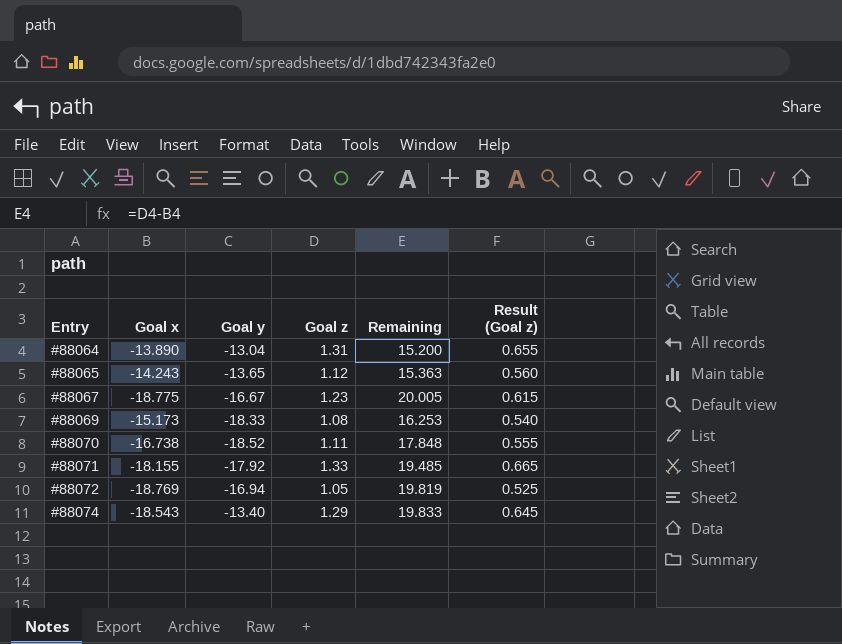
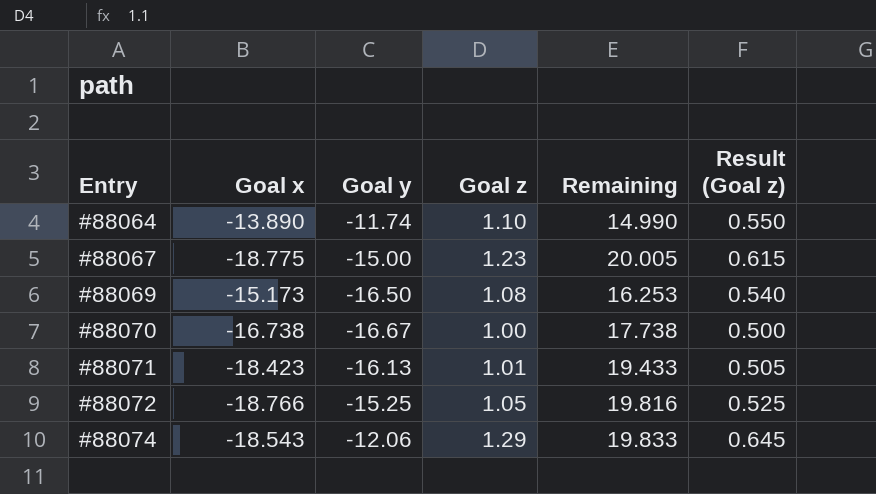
row #88065: -14.243 | -13.65 | 1.12 | 15.363 | 0.560 -> none
#88064 | Goal y: -13.04 -> -11.74
#88064 | Goal z: 1.31 -> 1.10
#88064 | Remaining: 15.200 -> 14.990
#88064 | Result (Goal z): 0.655 -> 0.550
#88067 | Goal y: -16.67 -> -15.00
#88069 | Goal y: -18.33 -> -16.50
#88070 | Goal y: -18.52 -> -16.67
#88070 | Goal z: 1.11 -> 1.00
#88070 | Remaining: 17.848 -> 17.738
#88070 | Result (Goal z): 0.555 -> 0.500
#88071 | Goal x: -18.155 -> -18.423
#88071 | Goal y: -17.92 -> -16.13
#88071 | Goal z: 1.33 -> 1.01
#88071 | Remaining: 19.485 -> 19.433
#88071 | Result (Goal z): 0.665 -> 0.505
#88072 | Goal x: -18.769 -> -18.766
#88072 | Goal y: -16.94 -> -15.25
#88072 | Remaining: 19.819 -> 19.816
#88074 | Goal y: -13.40 -> -12.06

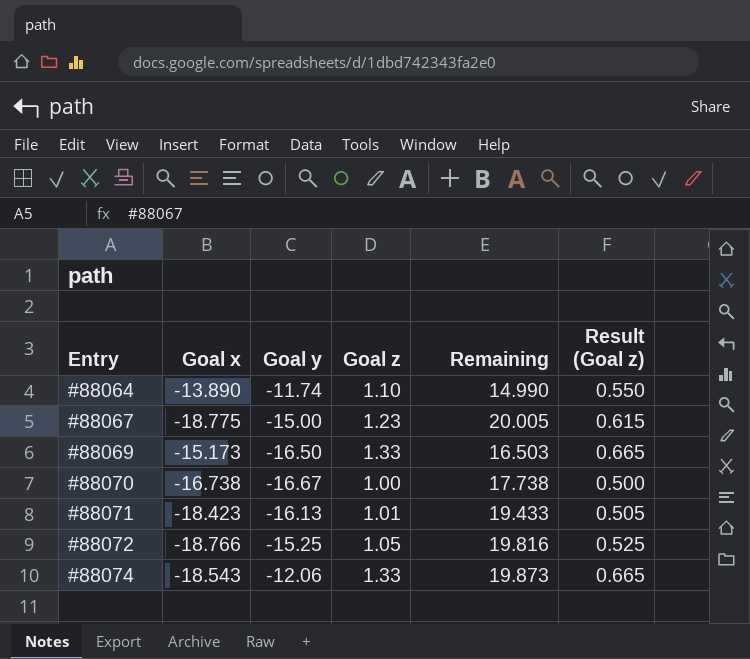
#88069 | Goal z: 1.08 -> 1.33
#88069 | Remaining: 16.253 -> 16.503
#88069 | Result (Goal z): 0.540 -> 0.665
#88074 | Goal z: 1.29 -> 1.33
#88074 | Remaining: 19.833 -> 19.873
#88074 | Result (Goal z): 0.645 -> 0.665

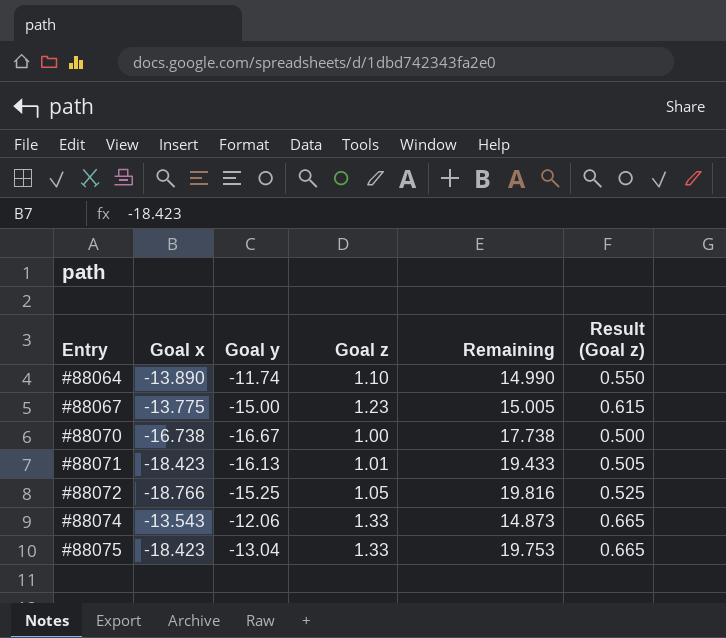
row #88069: -15.173 | -16.50 | 1.33 | 16.503 | 0.665 -> none
#88067 | Goal x: -18.775 -> -13.775
#88067 | Remaining: 20.005 -> 15.005
#88074 | Goal x: -18.543 -> -13.543
#88074 | Remaining: 19.873 -> 14.873
row #88075: none -> -18.423 | -13.04 | 1.33 | 19.753 | 0.665

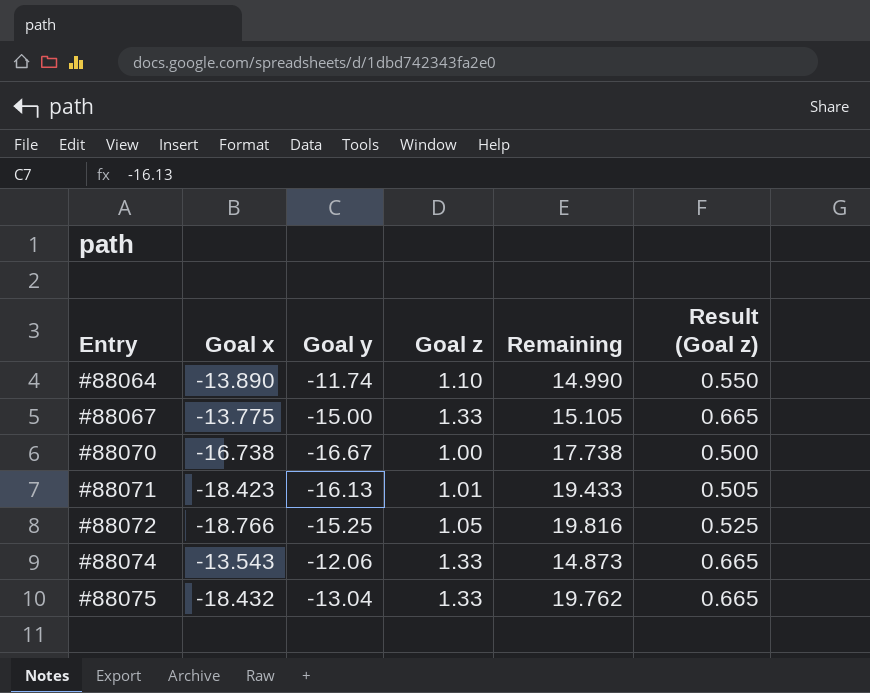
#88067 | Goal z: 1.23 -> 1.33
#88067 | Remaining: 15.005 -> 15.105
#88067 | Result (Goal z): 0.615 -> 0.665
#88075 | Goal x: -18.423 -> -18.432
#88075 | Remaining: 19.753 -> 19.762

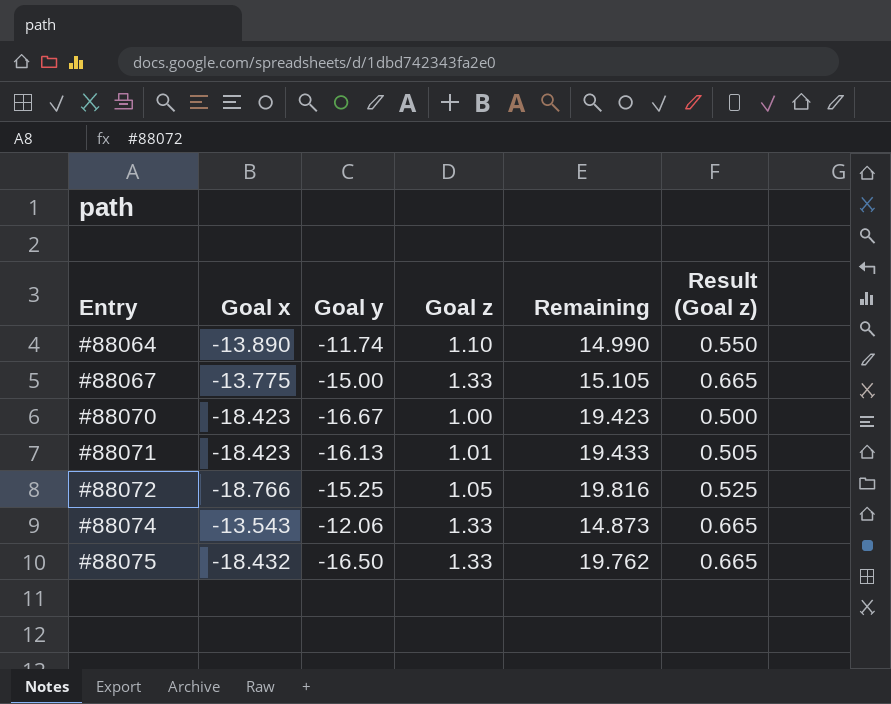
#88070 | Goal x: -16.738 -> -18.423
#88070 | Remaining: 17.738 -> 19.423
#88075 | Goal y: -13.04 -> -16.50

